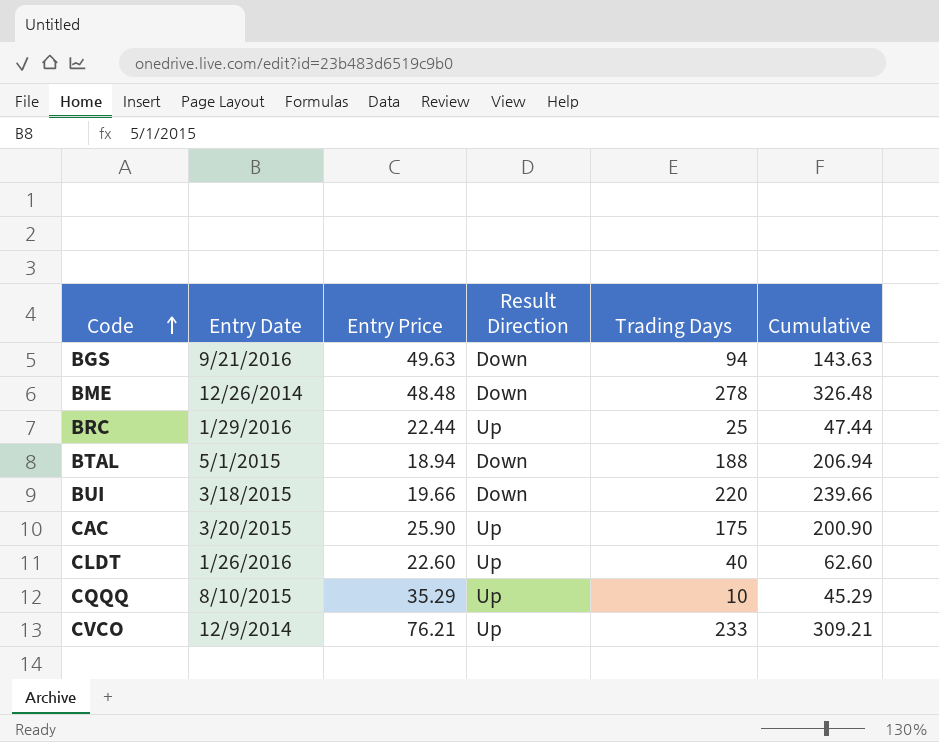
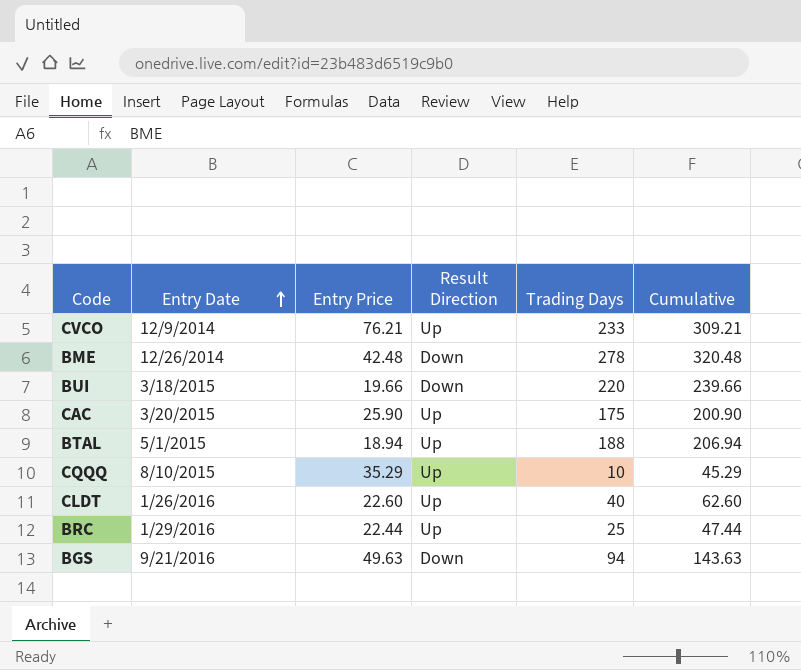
row order: Code ascending -> Entry Date ascending
BME | Entry Price: 48.48 -> 42.48
BME | Cumulative: 326.48 -> 320.48
BTAL | Result Direction: Down -> Up

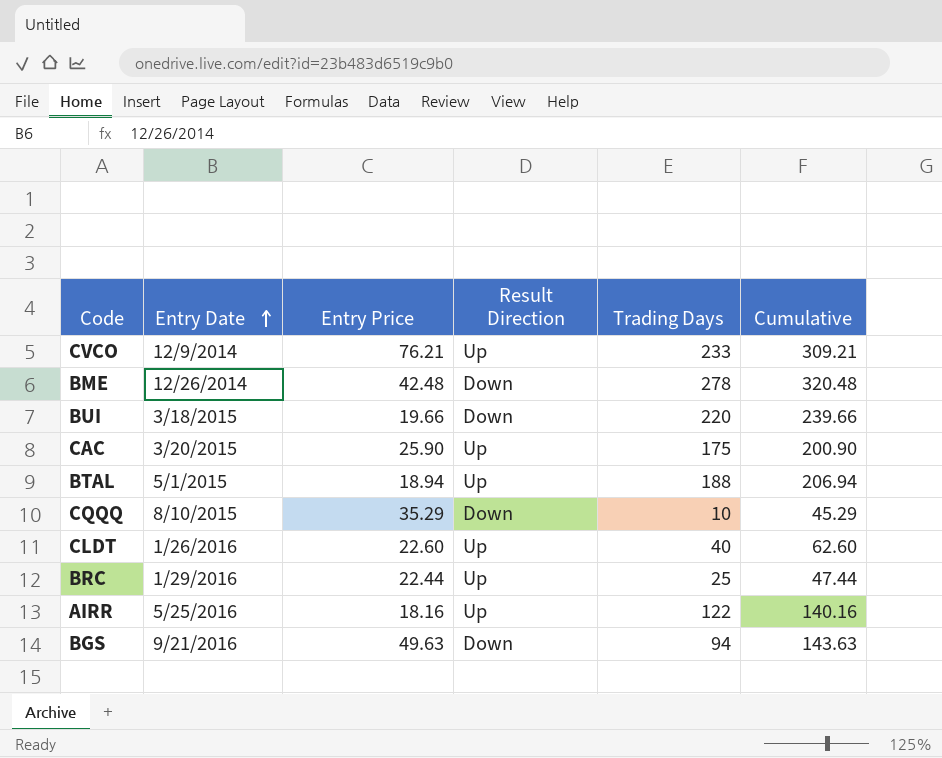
CQQQ | Result Direction: Up -> Down
row AIRR: none -> 5/25/2016 | 18.16 | Up | 122 | 140.16

